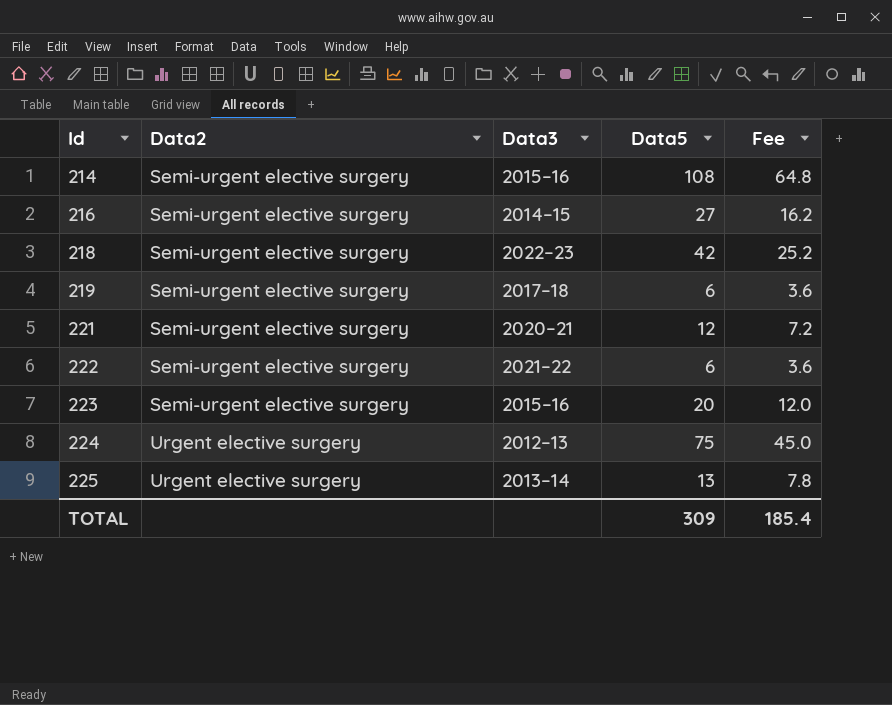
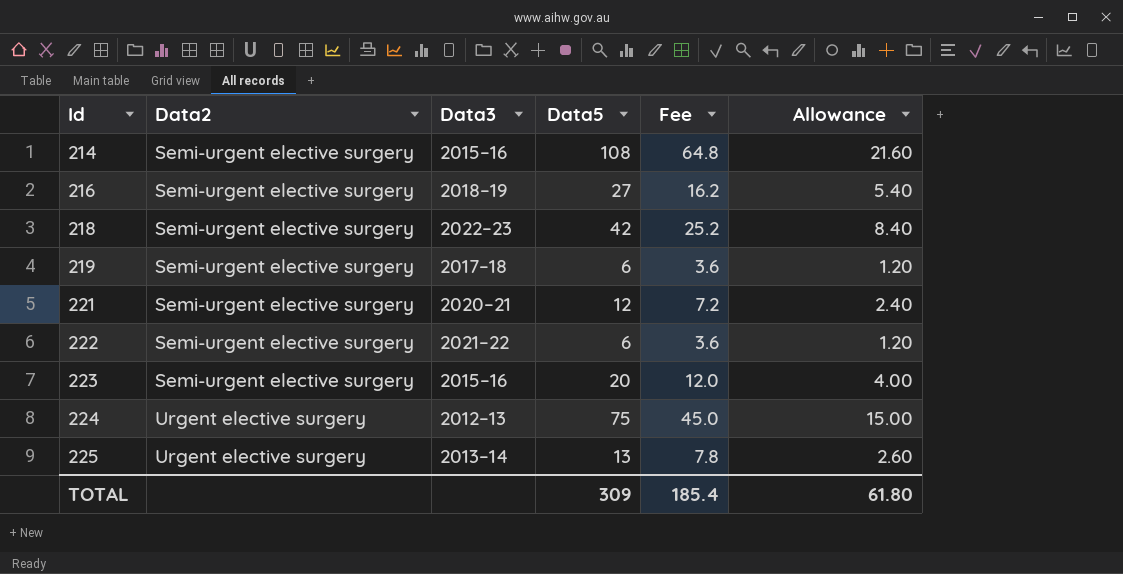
column Allowance | formula: none -> [Data5] * 0.2
216 | Data3: 2014–15 -> 2018–19

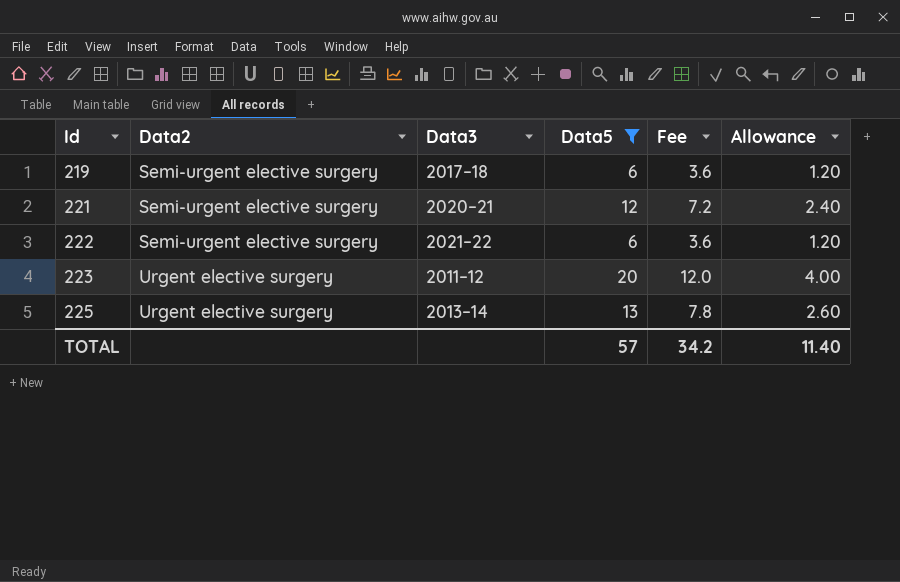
filter: none -> Data5 <= 20
223 | Data2: Semi-urgent elective surgery -> Urgent elective surgery
223 | Data3: 2015–16 -> 2011–12
TOTAL | Data5: 309 -> 57
TOTAL | Fee: 185.4 -> 34.2
TOTAL | Allowance: 61.80 -> 11.40

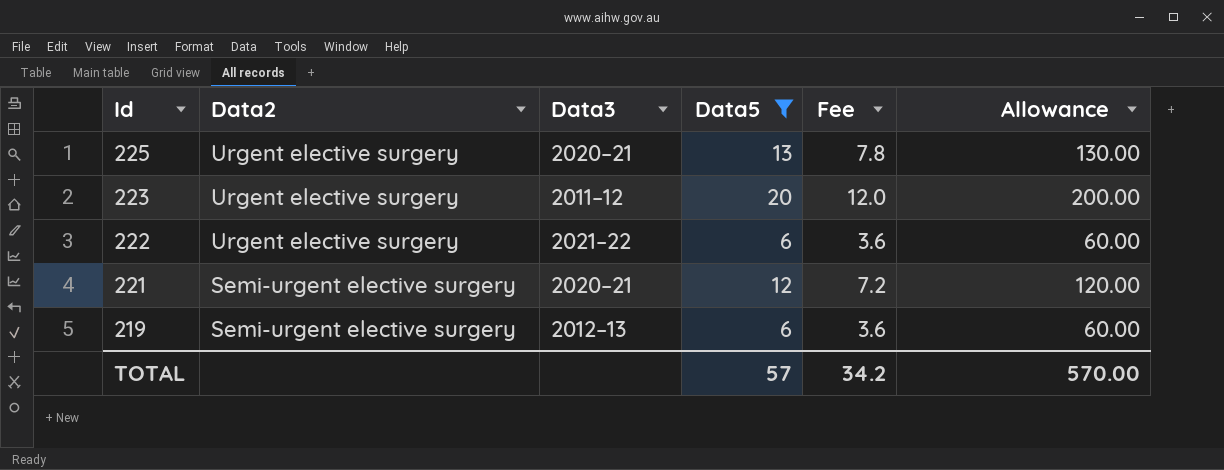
row order: Id ascending -> Id descending
column Allowance | formula: [Data5] * 0.2 -> [Data5] * 10
225 | Data3: 2013–14 -> 2020–21
222 | Data2: Semi-urgent elective surgery -> Urgent elective surgery
219 | Data3: 2017–18 -> 2012–13
TOTAL | Allowance: 11.40 -> 570.00

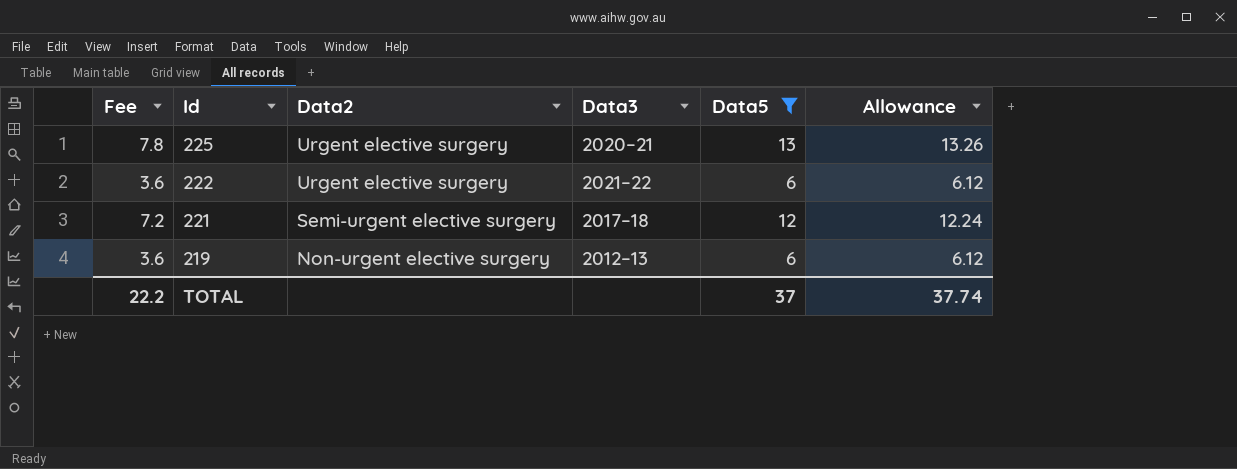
column Fee | position: 5 -> 1
column Allowance | formula: [Data5] * 10 -> [Data5] * 1.02
row 223: Urgent elective surgery | 2011–12 | 20 | 12.0 | 200.00 -> none
221 | Data3: 2020–21 -> 2017–18
219 | Data2: Semi-urgent elective surgery -> Non-urgent elective surgery
TOTAL | Fee: 34.2 -> 22.2
TOTAL | Data5: 57 -> 37
TOTAL | Allowance: 570.00 -> 37.74

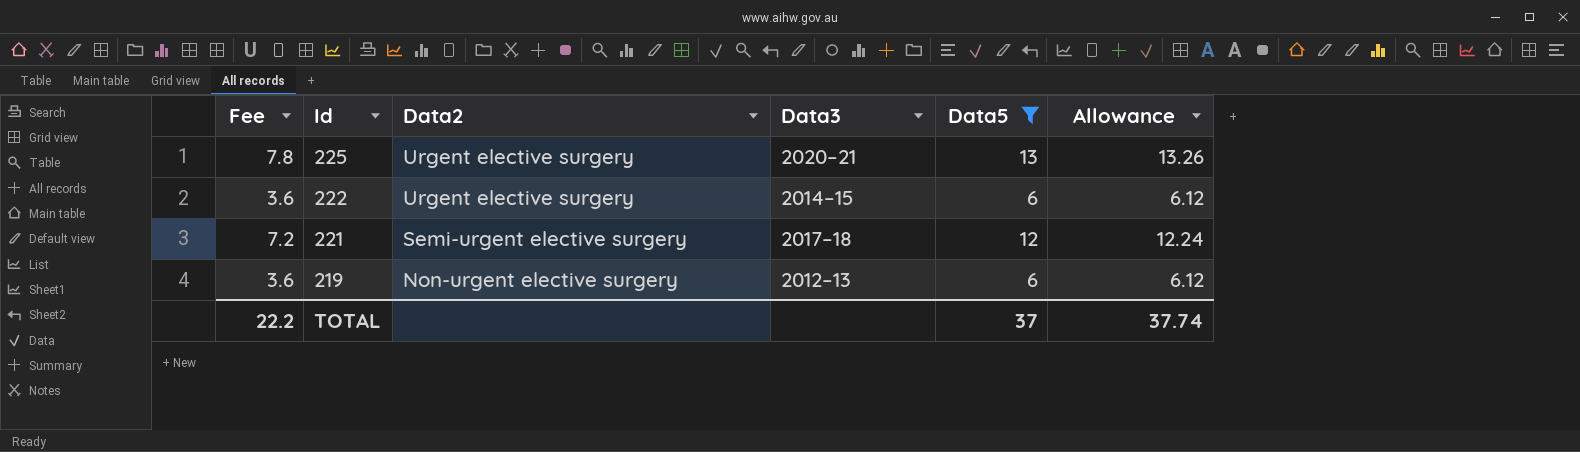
222 | Data3: 2021–22 -> 2014–15

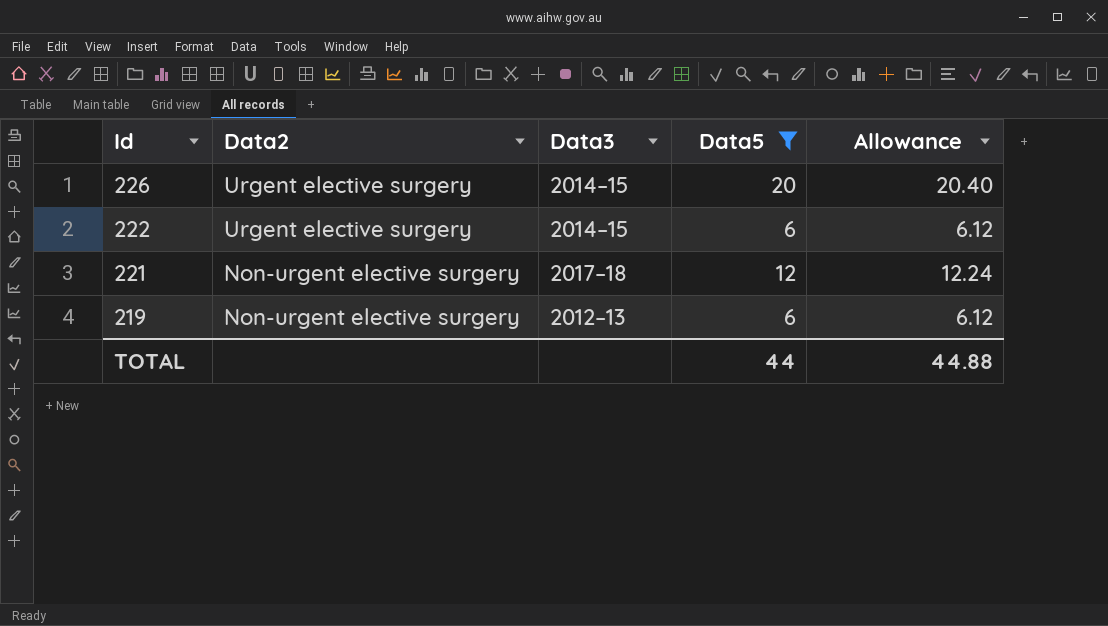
column Fee | formula: [Data5] * 0.6 -> none
row 225: 7.8 | Urgent elective surgery | 2020–21 | 13 | 13.26 -> none
row 226: none -> Urgent elective surgery | 2014–15 | 20 | 20.40
221 | Data2: Semi-urgent elective surgery -> Non-urgent elective surgery
TOTAL | Data5: 37 -> 44
TOTAL | Allowance: 37.74 -> 44.88

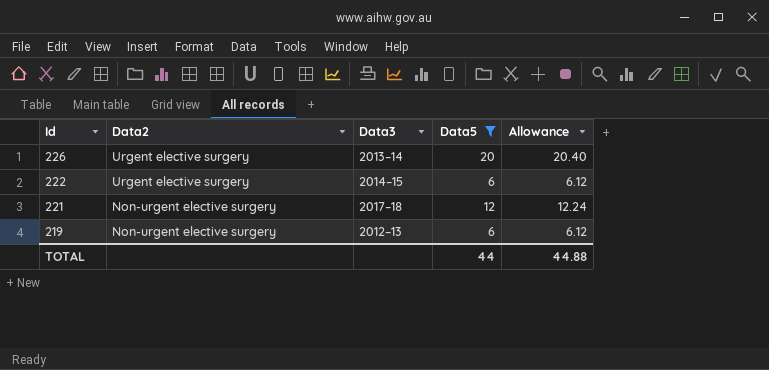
226 | Data3: 2014–15 -> 2013–14

